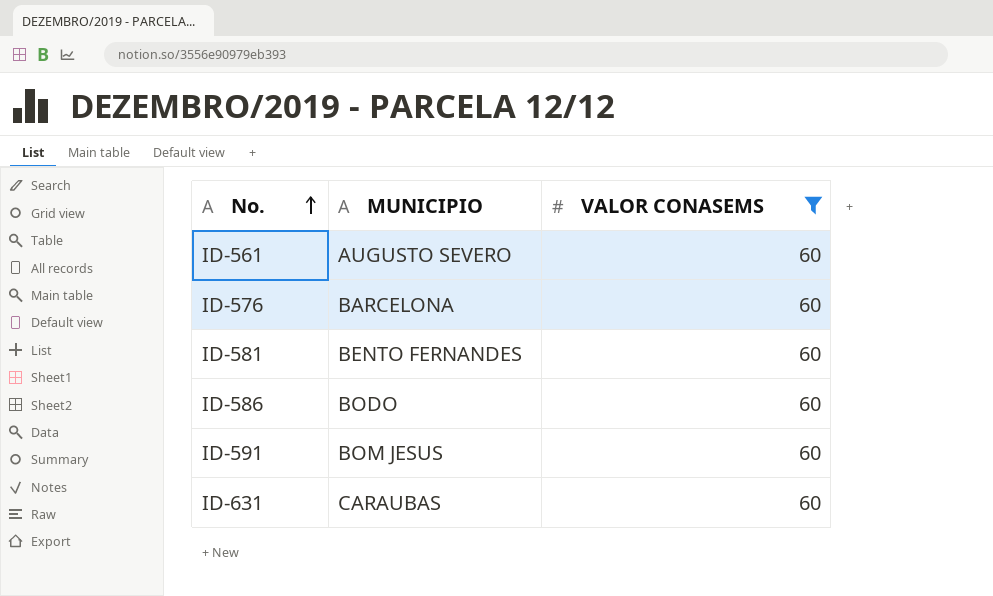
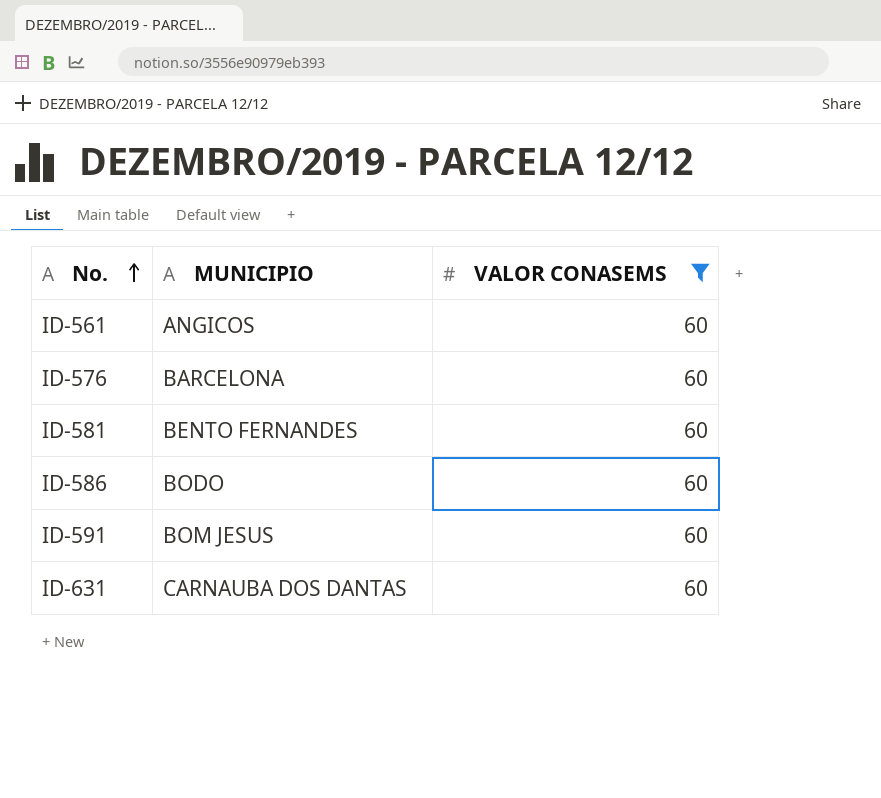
ID-561 | MUNICIPIO: AUGUSTO SEVERO -> ANGICOS
ID-631 | MUNICIPIO: CARAUBAS -> CARNAUBA DOS DANTAS

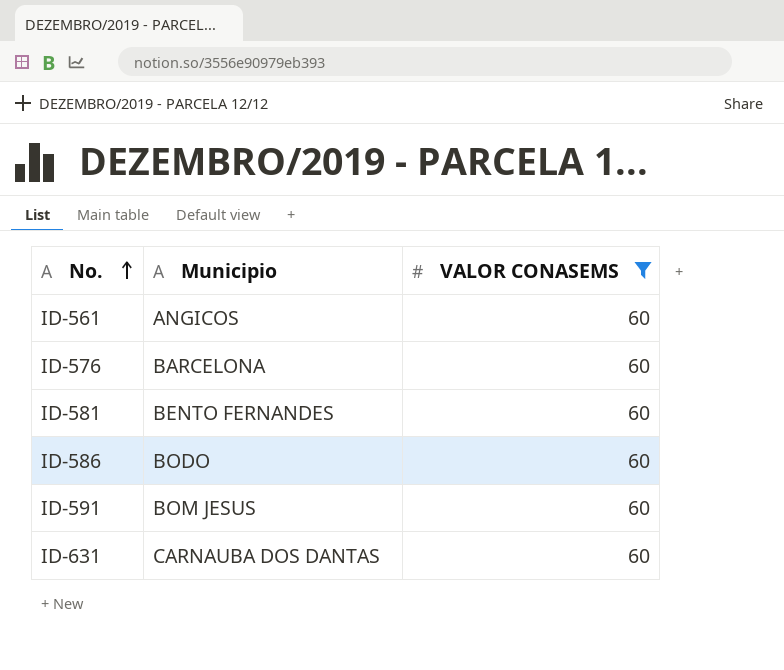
column name: MUNICIPIO -> Municipio

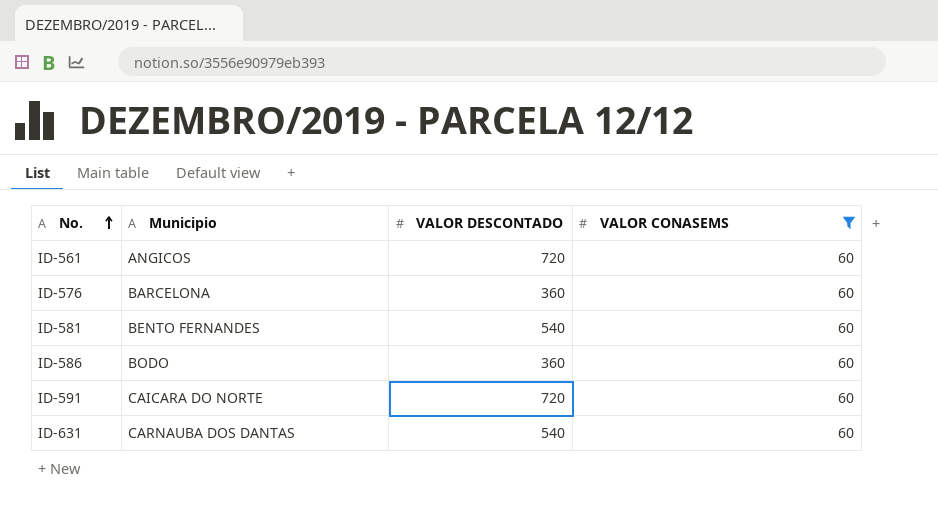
column VALOR DESCONTADO | position: none -> 3
ID-591 | Municipio: BOM JESUS -> CAICARA DO NORTE

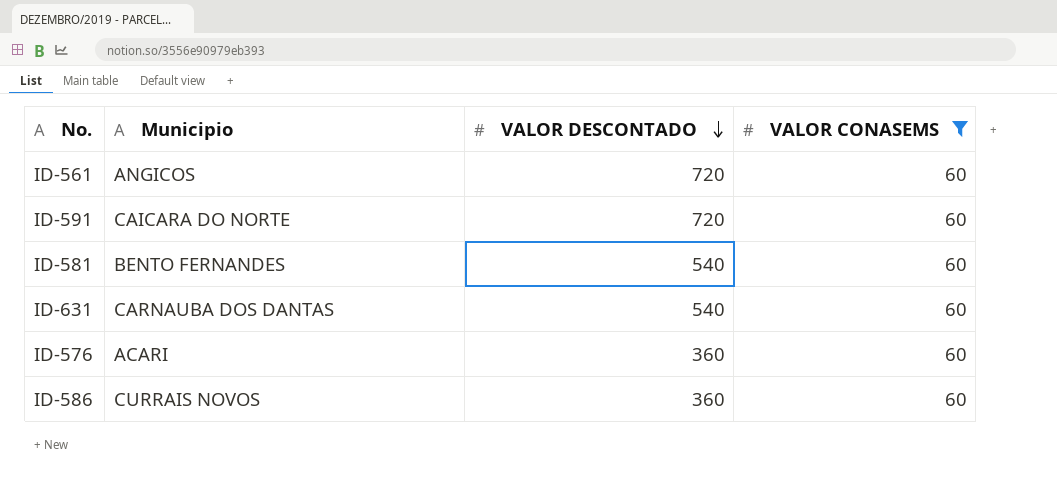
row order: No. ascending -> VALOR DESCONTADO descending
ID-576 | Municipio: BARCELONA -> ACARI
ID-586 | Municipio: BODO -> CURRAIS NOVOS

